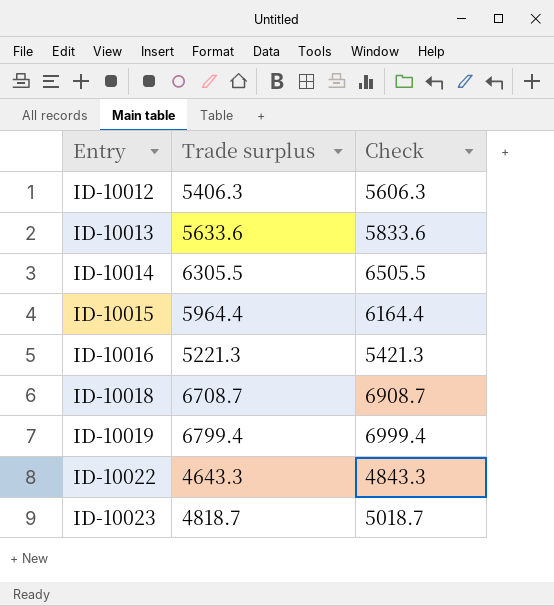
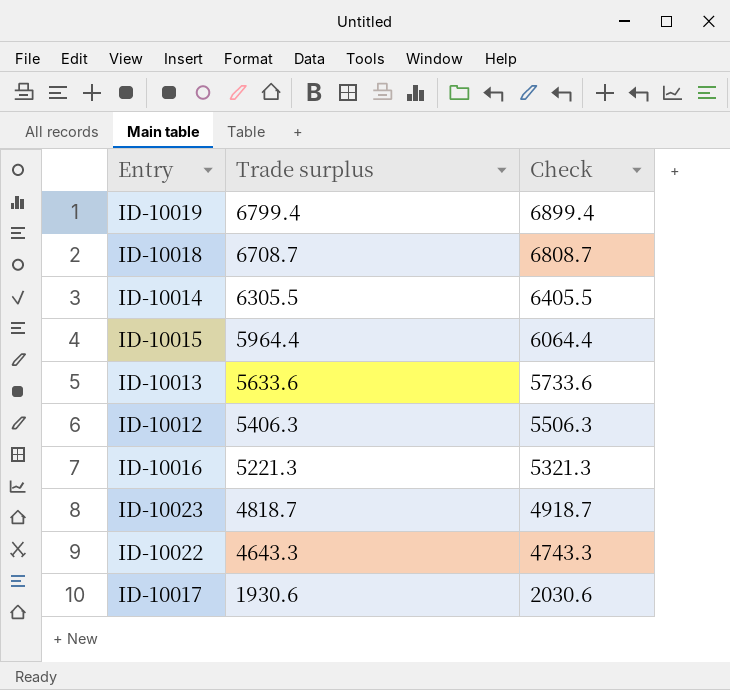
row order: Entry ascending -> Trade surplus descending
column Check | formula: [Trade surplus] + 200 -> [Trade surplus] + 100
row ID-10017: none -> 1930.6 | 2030.6

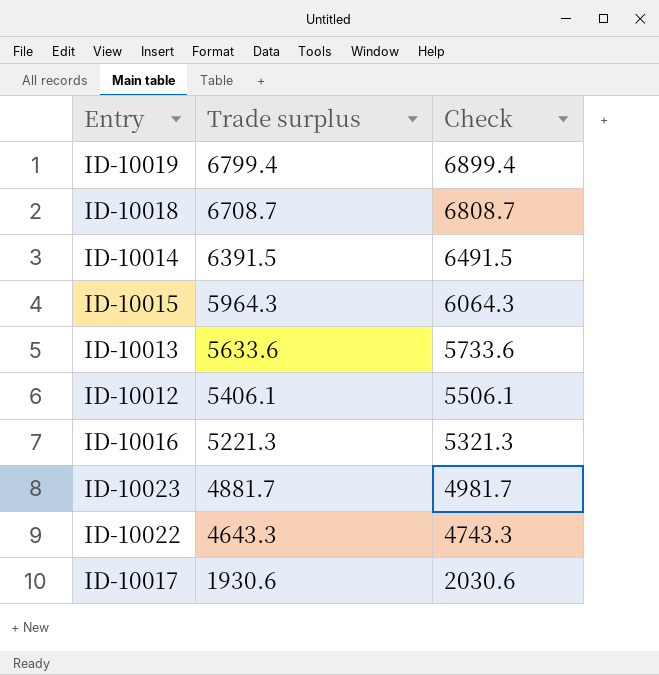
ID-10014 | Trade surplus: 6305.5 -> 6391.5
ID-10014 | Check: 6405.5 -> 6491.5
ID-10015 | Trade surplus: 5964.4 -> 5964.3
ID-10015 | Check: 6064.4 -> 6064.3
ID-10012 | Trade surplus: 5406.3 -> 5406.1
ID-10012 | Check: 5506.3 -> 5506.1
ID-10023 | Trade surplus: 4818.7 -> 4881.7
ID-10023 | Check: 4918.7 -> 4981.7

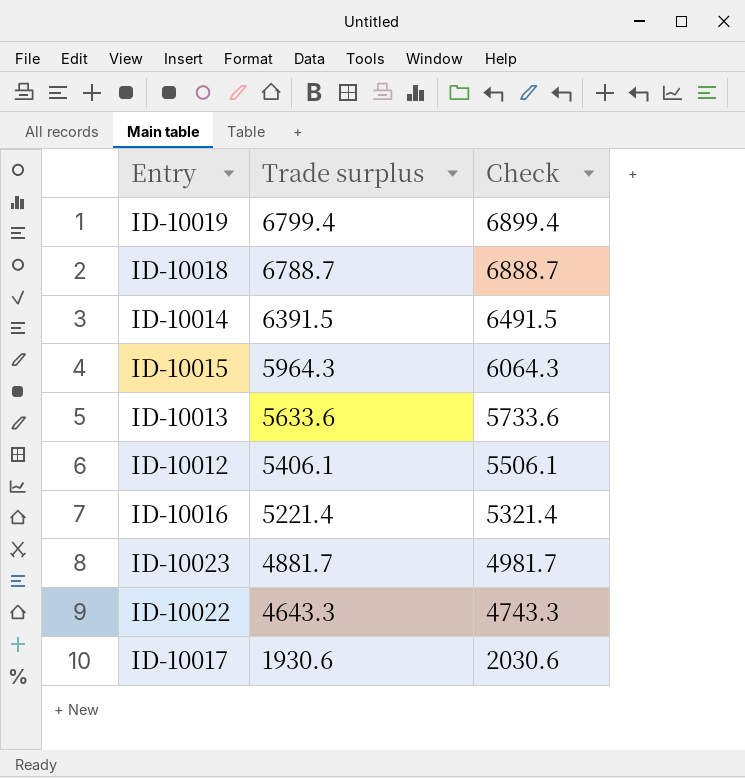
ID-10018 | Trade surplus: 6708.7 -> 6788.7
ID-10018 | Check: 6808.7 -> 6888.7
ID-10016 | Trade surplus: 5221.3 -> 5221.4
ID-10016 | Check: 5321.3 -> 5321.4

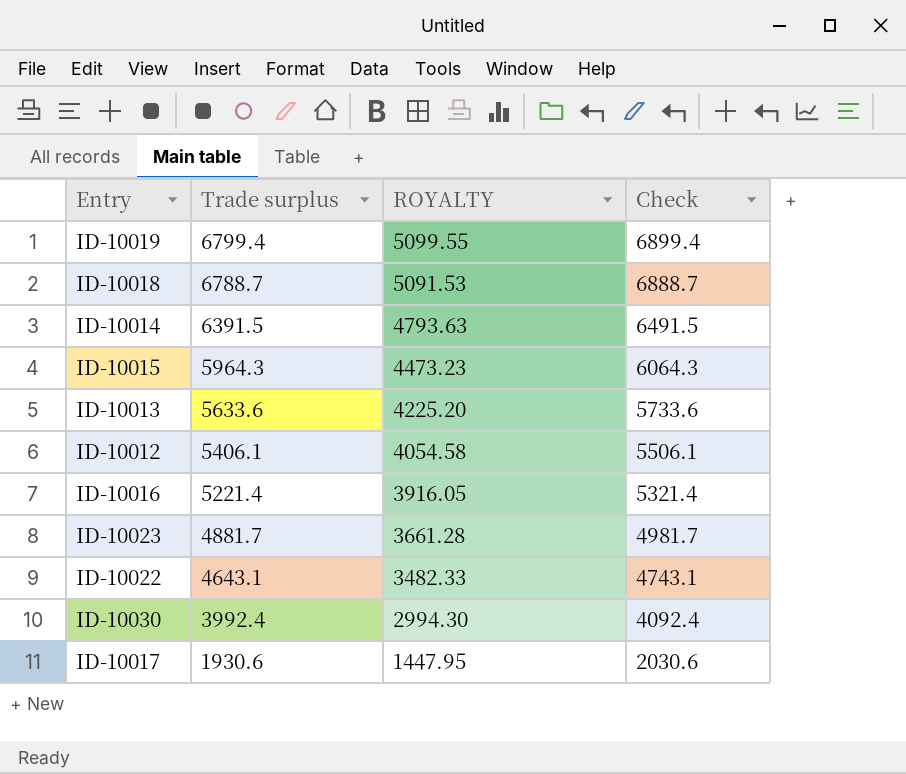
column ROYALTY | formula: none -> [Trade surplus] * 0.75
ID-10022 | Trade surplus: 4643.3 -> 4643.1
ID-10022 | Check: 4743.3 -> 4743.1
row ID-10030: none -> 3992.4 | 2994.30 | 4092.4

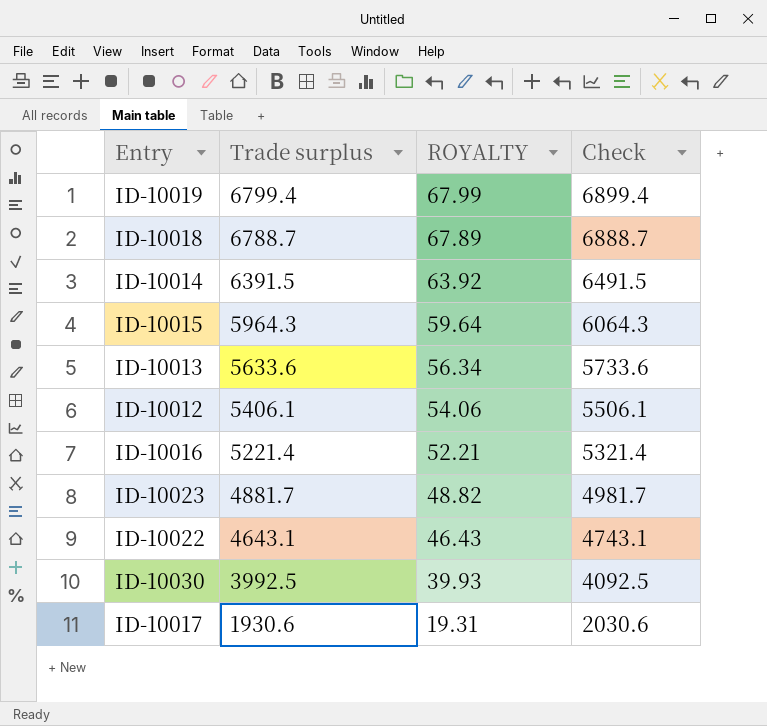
column ROYALTY | formula: [Trade surplus] * 0.75 -> [Trade surplus] * 0.01
ID-10030 | Trade surplus: 3992.4 -> 3992.5
ID-10030 | Check: 4092.4 -> 4092.5

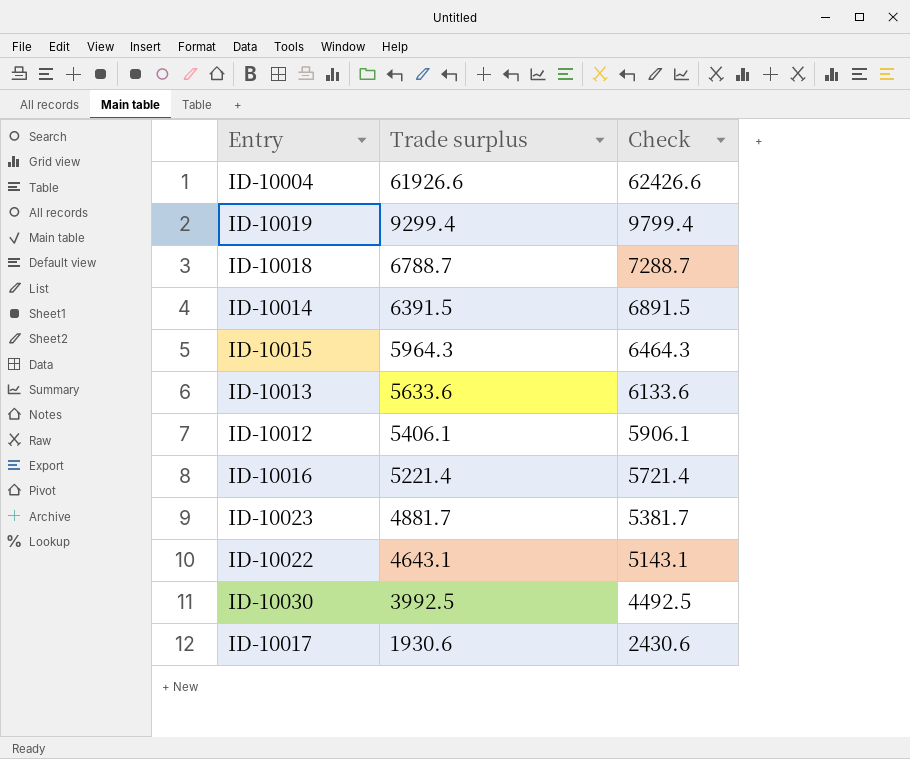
column ROYALTY | formula: [Trade surplus] * 0.01 -> none
column Check | formula: [Trade surplus] + 100 -> [Trade surplus] + 500
row ID-10004: none -> 61926.6 | 62426.6
ID-10019 | Trade surplus: 6799.4 -> 9299.4

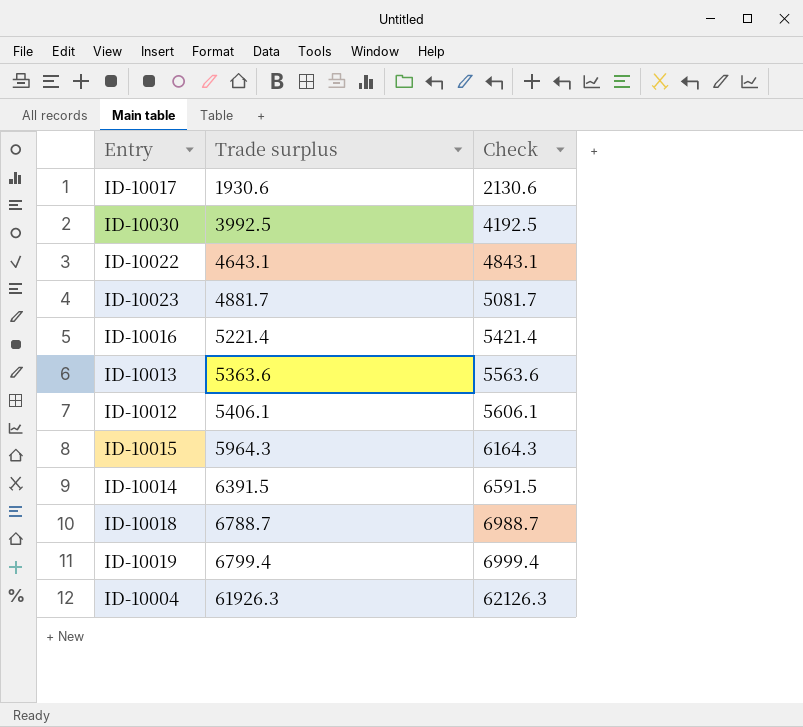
row order: Trade surplus descending -> Trade surplus ascending
column Check | formula: [Trade surplus] + 500 -> [Trade surplus] + 200
ID-10013 | Trade surplus: 5633.6 -> 5363.6
ID-10019 | Trade surplus: 9299.4 -> 6799.4
ID-10004 | Trade surplus: 61926.6 -> 61926.3

